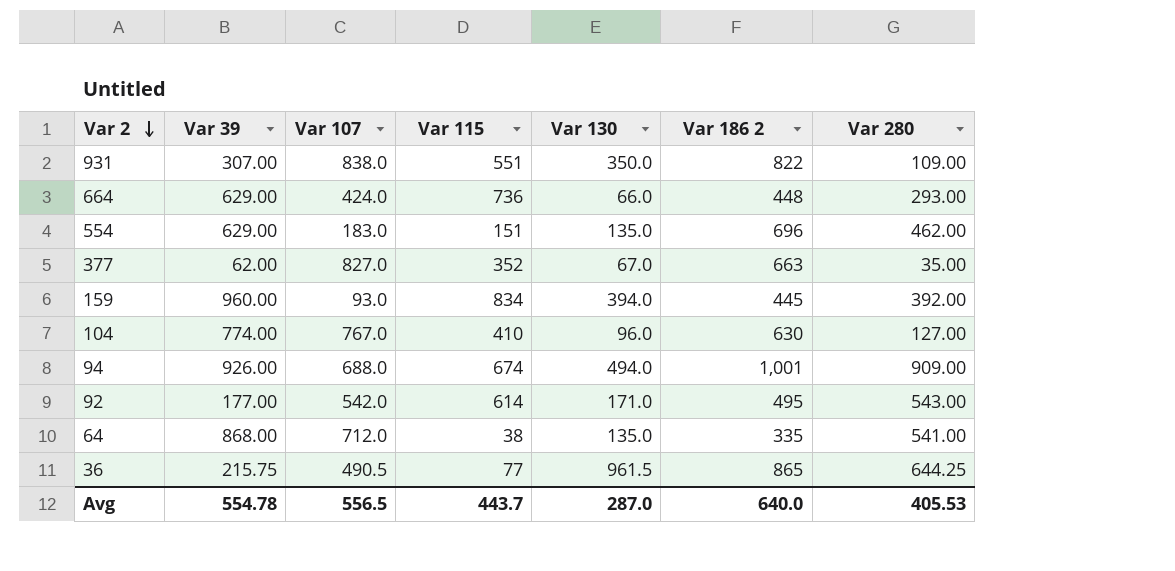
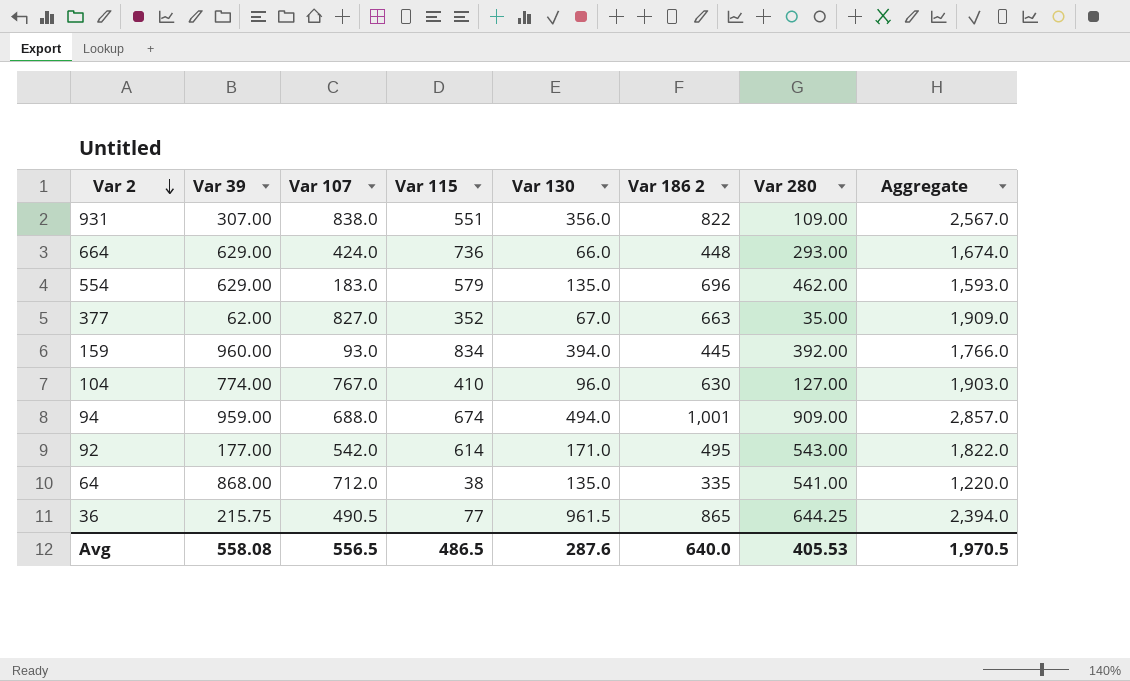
column Aggregate | formula: none -> [Var 107] + [Var 115] + [Var 130] + [Var 186 2]
931 | Var 130: 350.0 -> 356.0
554 | Var 115: 151 -> 579
94 | Var 39: 926.00 -> 959.00
Avg | Var 39: 554.78 -> 558.08
Avg | Var 115: 443.7 -> 486.5
Avg | Var 130: 287.0 -> 287.6

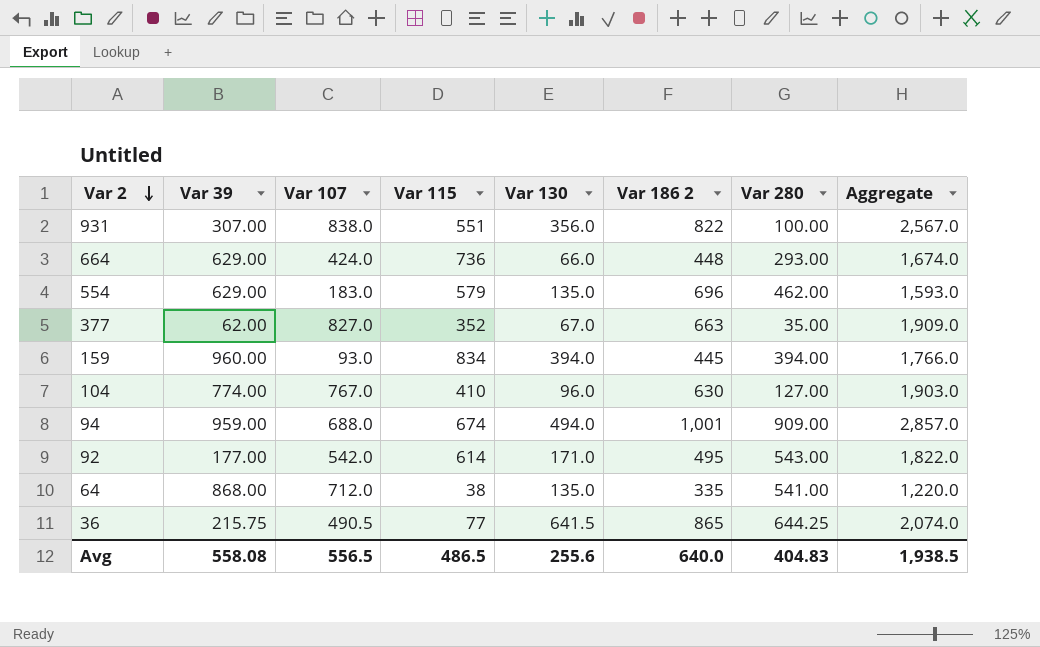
931 | Var 280: 109.00 -> 100.00
159 | Var 280: 392.00 -> 394.00
36 | Var 130: 961.5 -> 641.5
36 | Aggregate: 2,394.0 -> 2,074.0
Avg | Var 130: 287.6 -> 255.6
Avg | Var 280: 405.53 -> 404.83
Avg | Aggregate: 1,970.5 -> 1,938.5

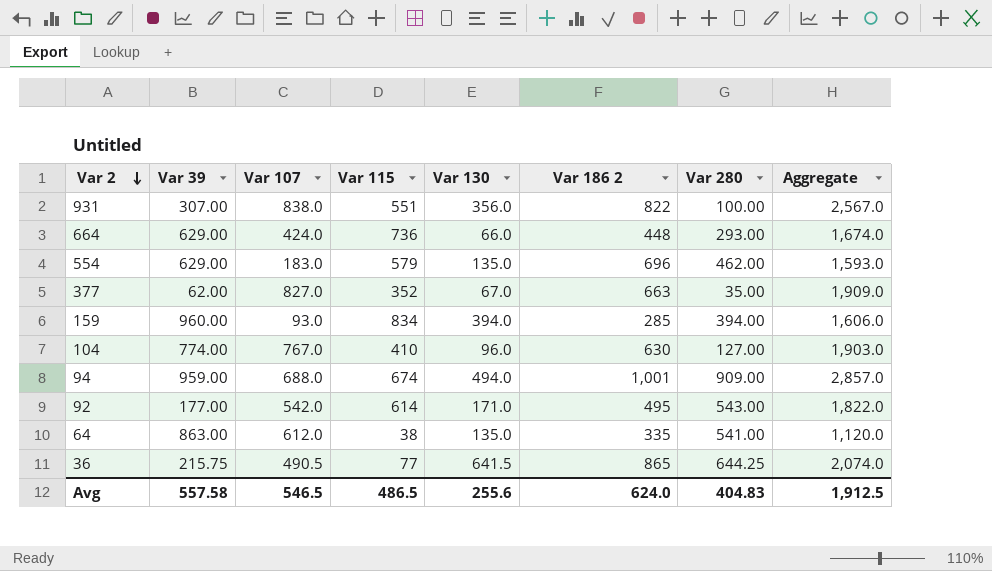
159 | Var 186 2: 445 -> 285
159 | Aggregate: 1,766.0 -> 1,606.0
64 | Var 39: 868.00 -> 863.00
64 | Var 107: 712.0 -> 612.0
64 | Aggregate: 1,220.0 -> 1,120.0
Avg | Var 39: 558.08 -> 557.58
Avg | Var 107: 556.5 -> 546.5
Avg | Var 186 2: 640.0 -> 624.0
Avg | Aggregate: 1,938.5 -> 1,912.5

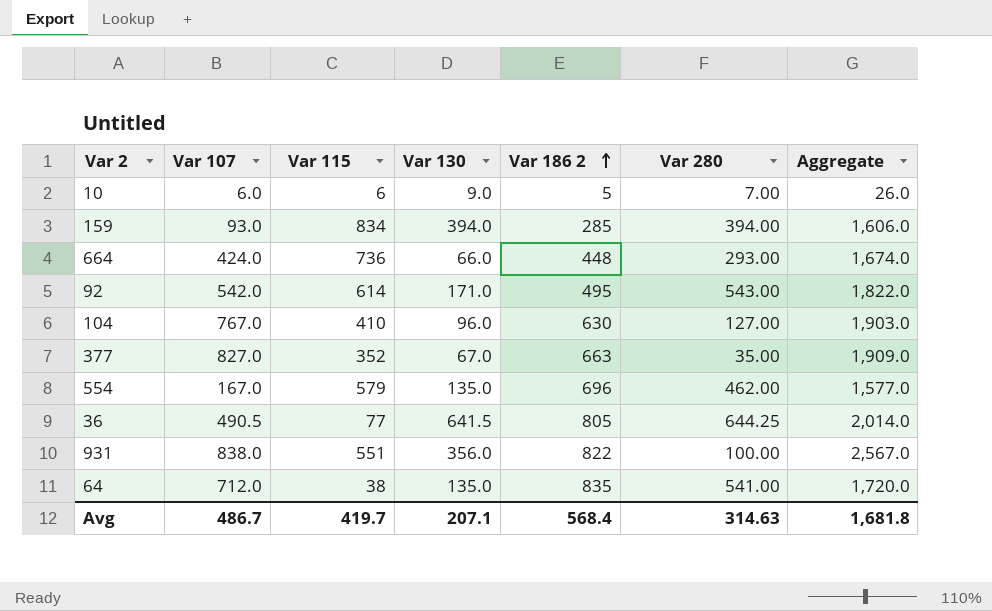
row order: Var 2 descending -> Var 186 2 ascending
column Var 39 | position: 2 -> none
row 94: 959.00 | 688.0 | 674 | 494.0 | 1,001 | 909.00 | 2,857.0 -> none
row 10: none -> 6.0 | 6 | 9.0 | 5 | 7.00 | 26.0
554 | Var 107: 183.0 -> 167.0
554 | Aggregate: 1,593.0 -> 1,577.0
36 | Var 186 2: 865 -> 805
36 | Aggregate: 2,074.0 -> 2,014.0
64 | Var 107: 612.0 -> 712.0
64 | Var 186 2: 335 -> 835
64 | Aggregate: 1,120.0 -> 1,720.0
Avg | Var 107: 546.5 -> 486.7
Avg | Var 115: 486.5 -> 419.7
Avg | Var 130: 255.6 -> 207.1
Avg | Var 186 2: 624.0 -> 568.4
Avg | Var 280: 404.83 -> 314.63
Avg | Aggregate: 1,912.5 -> 1,681.8

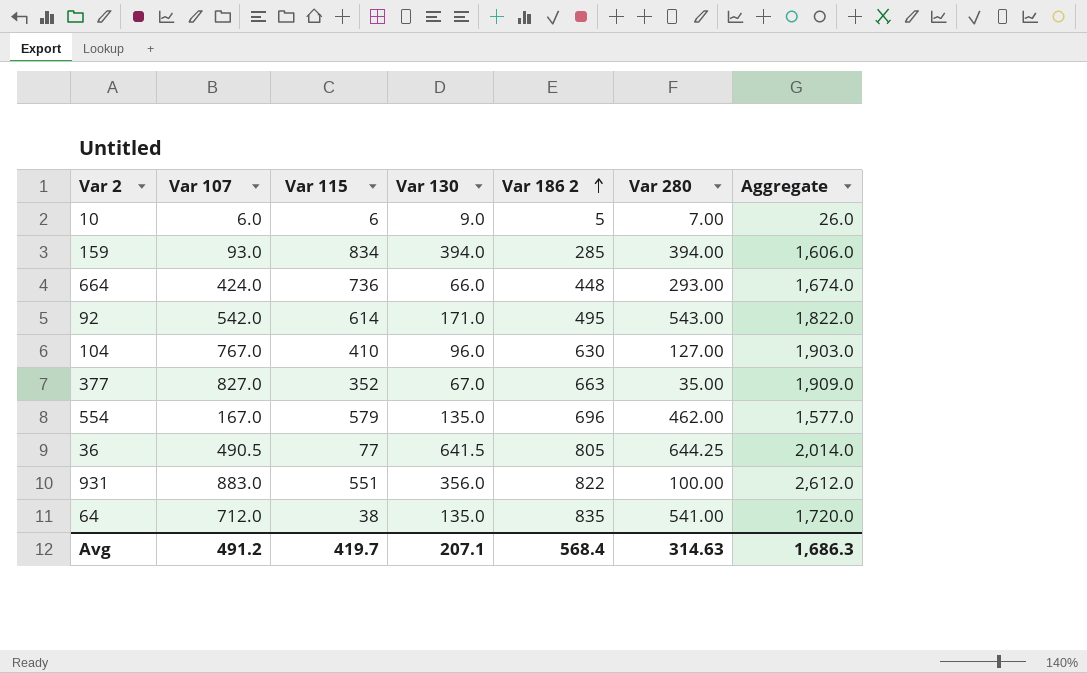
931 | Var 107: 838.0 -> 883.0
931 | Aggregate: 2,567.0 -> 2,612.0
Avg | Var 107: 486.7 -> 491.2
Avg | Aggregate: 1,681.8 -> 1,686.3

